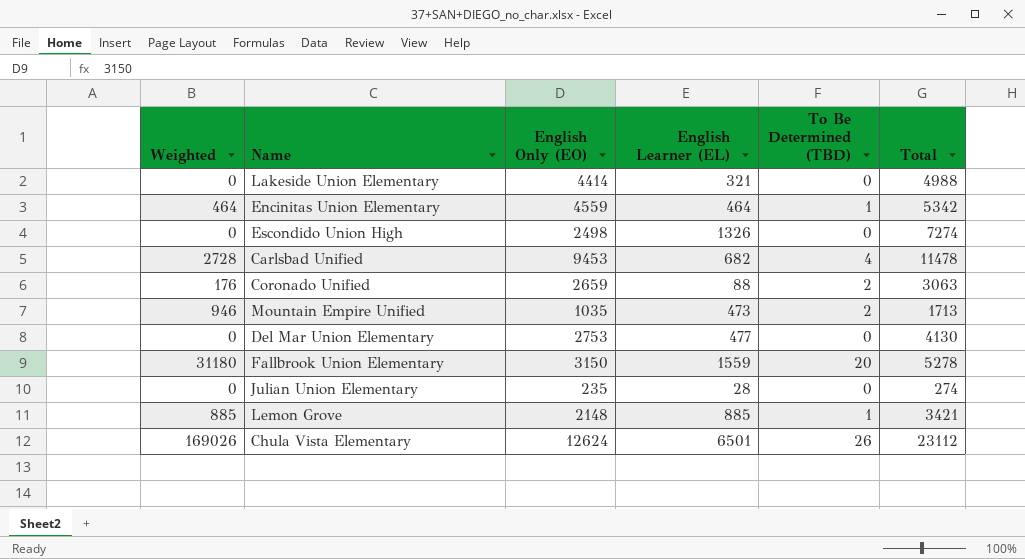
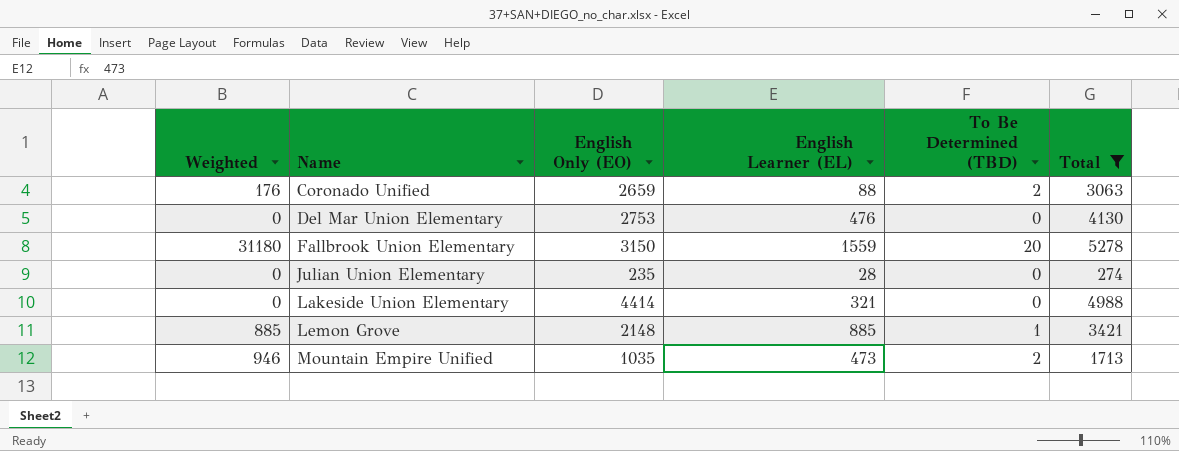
filter: none -> Total <= 5278
row order: none -> Name ascending
Del Mar Union Elementary | English Learner (EL): 477 -> 476

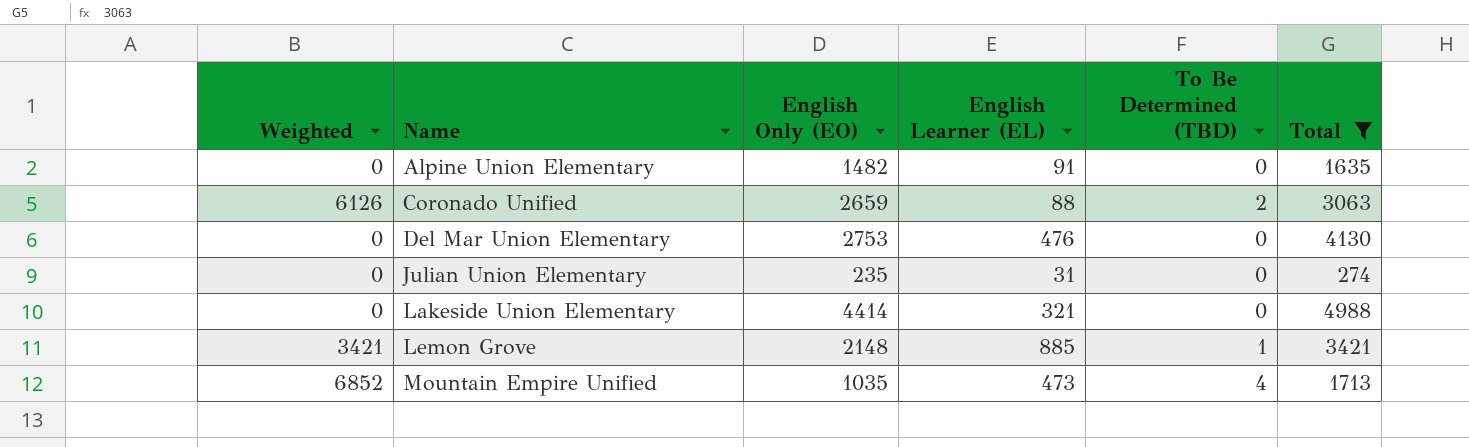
column Weighted | formula: [English Learner (EL)] * [To Be Determined (TBD)] -> [To Be Determined (TBD)] * [Total]
row Fallbrook Union Elementary: 31180 | 3150 | 1559 | 20 | 5278 -> none
row Alpine Union Elementary: none -> 0 | 1482 | 91 | 0 | 1635
Julian Union Elementary | English Learner (EL): 28 -> 31
Mountain Empire Unified | To Be Determined (TBD): 2 -> 4

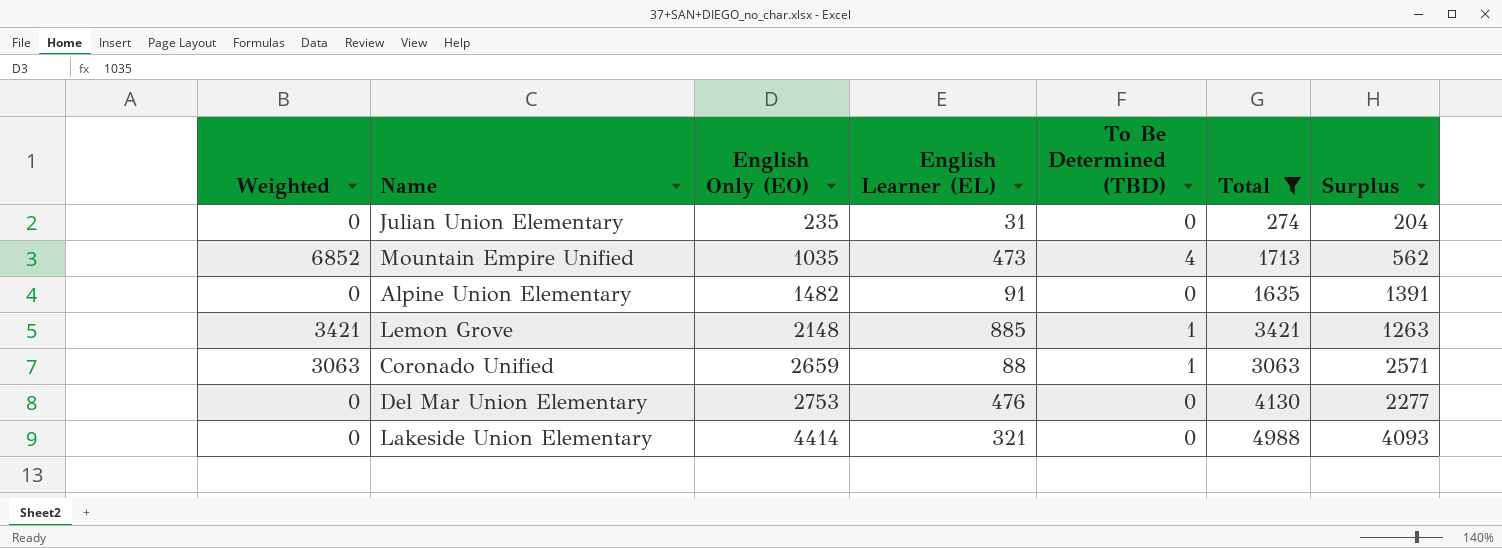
row order: Name ascending -> English Only (EO) ascending
column Surplus | formula: none -> [English Only (EO)] - [English Learner (EL)]
Coronado Unified | Weighted: 6126 -> 3063
Coronado Unified | To Be Determined (TBD): 2 -> 1

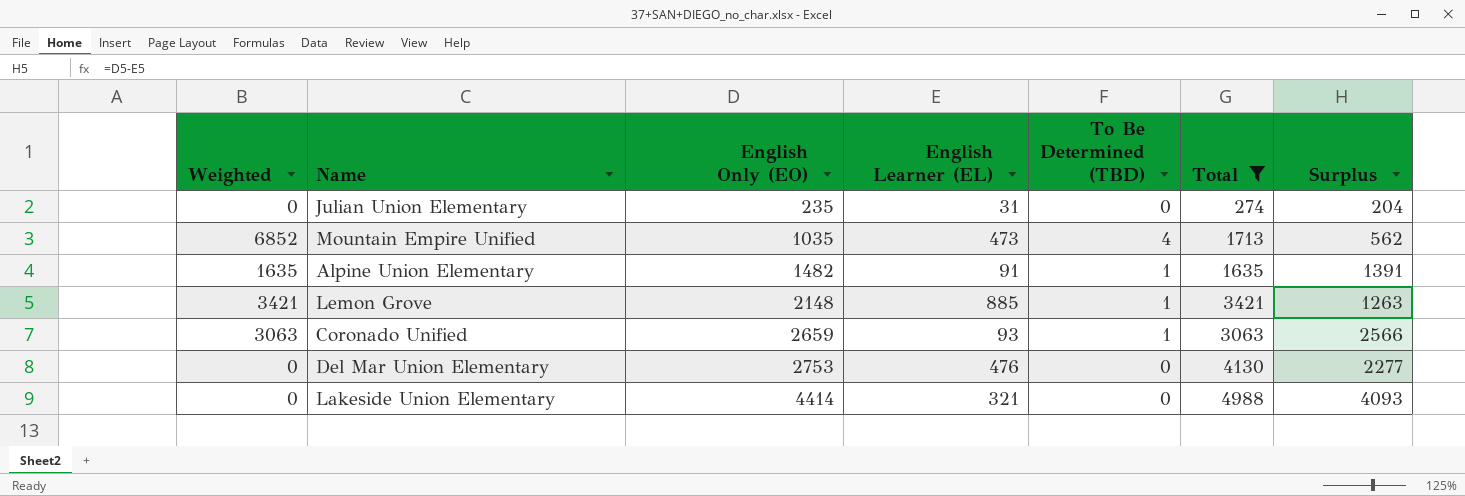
Alpine Union Elementary | Weighted: 0 -> 1635
Alpine Union Elementary | To Be Determined (TBD): 0 -> 1
Coronado Unified | English Learner (EL): 88 -> 93
Coronado Unified | Surplus: 2571 -> 2566

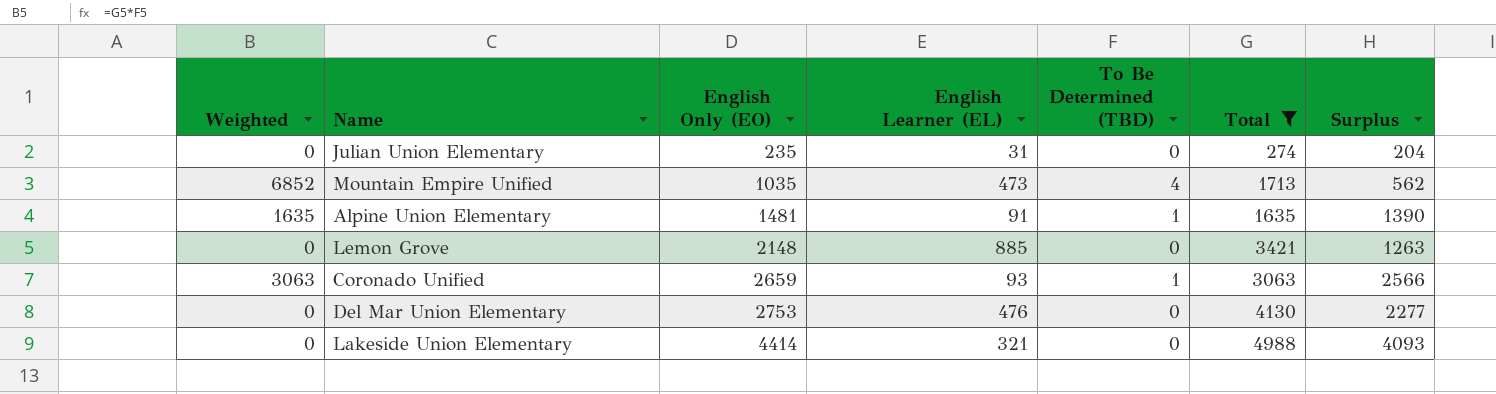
Alpine Union Elementary | English Only (EO): 1482 -> 1481
Alpine Union Elementary | Surplus: 1391 -> 1390
Lemon Grove | Weighted: 3421 -> 0
Lemon Grove | To Be Determined (TBD): 1 -> 0

